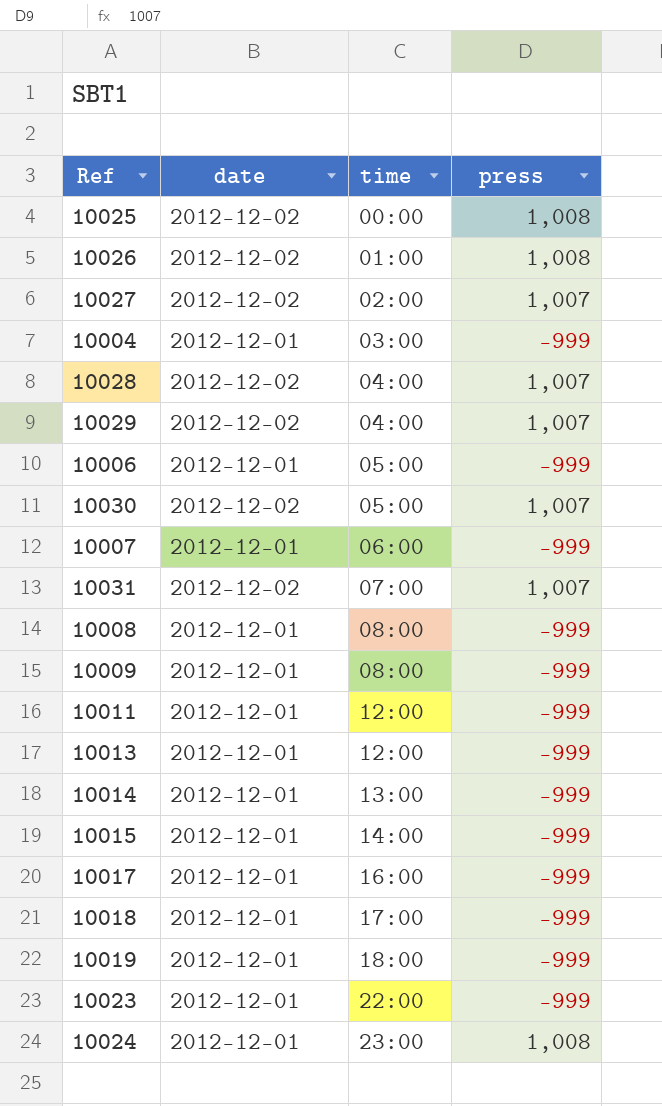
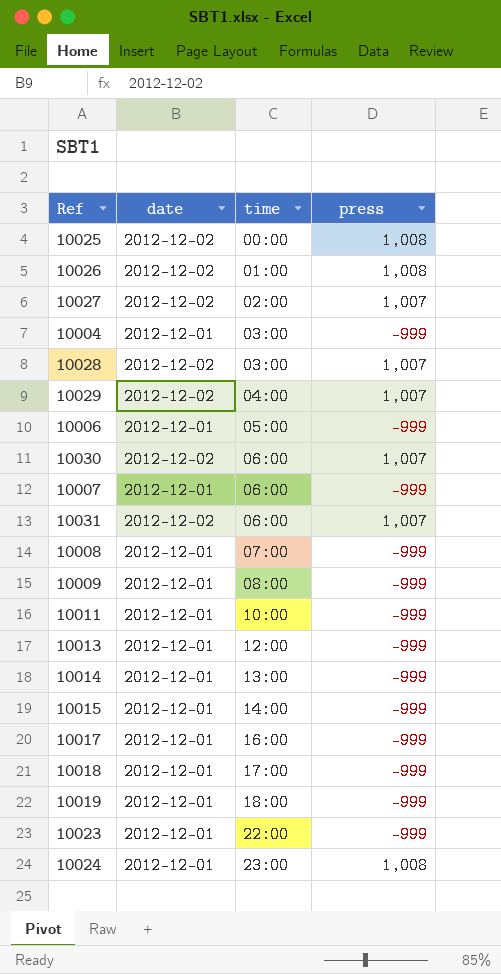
10028 | time: 04:00 -> 03:00
10030 | time: 05:00 -> 06:00
10031 | time: 07:00 -> 06:00
10008 | time: 08:00 -> 07:00
10011 | time: 12:00 -> 10:00

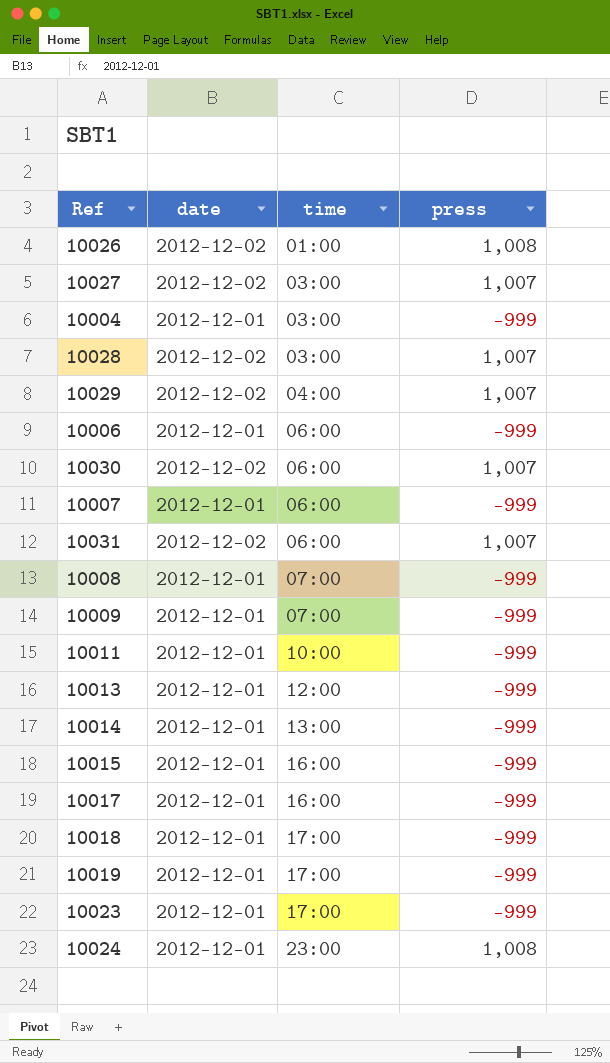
row 10025: 2012-12-02 | 00:00 | 1,008 -> none
10027 | time: 02:00 -> 03:00
10006 | time: 05:00 -> 06:00
10009 | time: 08:00 -> 07:00
10015 | time: 14:00 -> 16:00
10019 | time: 18:00 -> 17:00
10023 | time: 22:00 -> 17:00

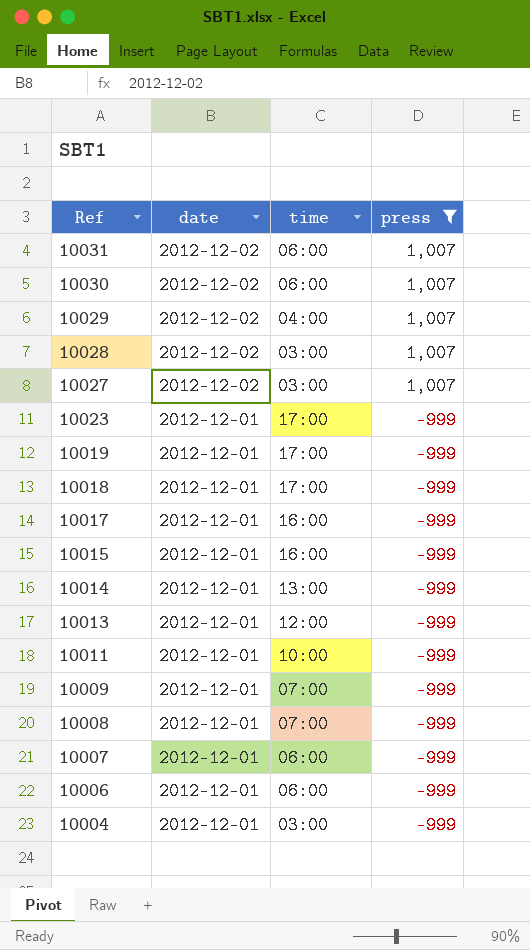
filter: none -> press != 1,008
row order: time ascending -> Ref descending

